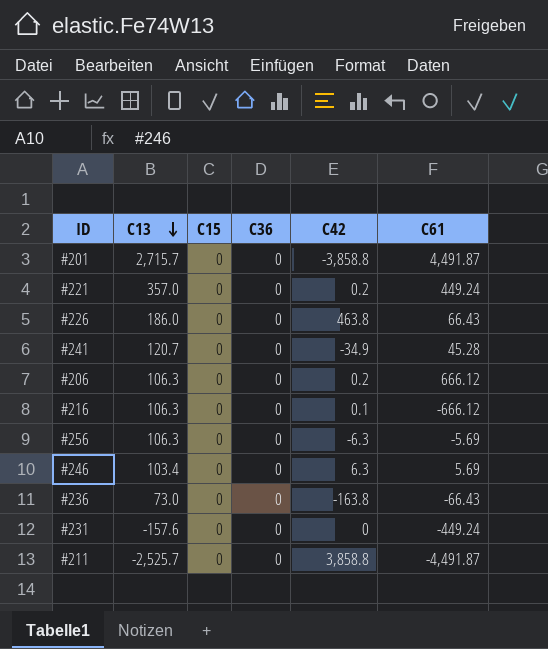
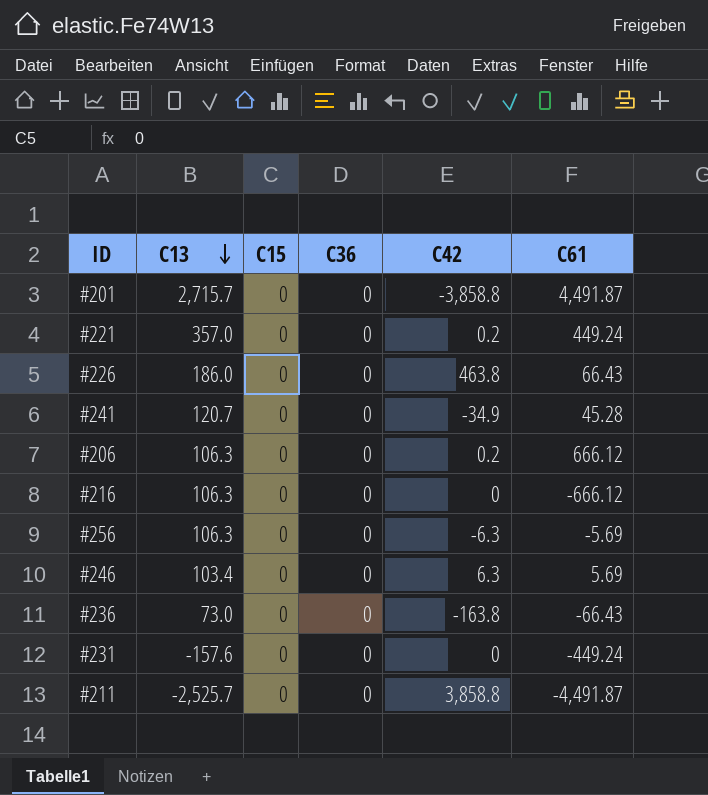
#216 | C42: 0.1 -> 0

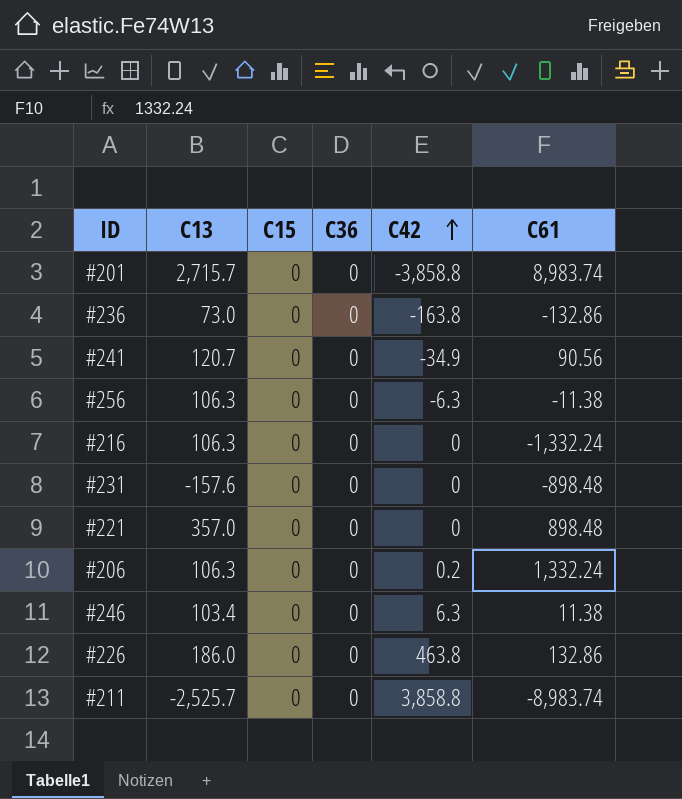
row order: C13 descending -> C42 ascending
#201 | C61: 4,491.87 -> 8,983.74
#236 | C61: -66.43 -> -132.86
#241 | C61: 45.28 -> 90.56
#256 | C61: -5.69 -> -11.38
#216 | C61: -666.12 -> -1,332.24
#231 | C61: -449.24 -> -898.48
#221 | C42: 0.2 -> 0
#221 | C61: 449.24 -> 898.48
#206 | C61: 666.12 -> 1,332.24
#246 | C61: 5.69 -> 11.38
#226 | C61: 66.43 -> 132.86
#211 | C61: -4,491.87 -> -8,983.74

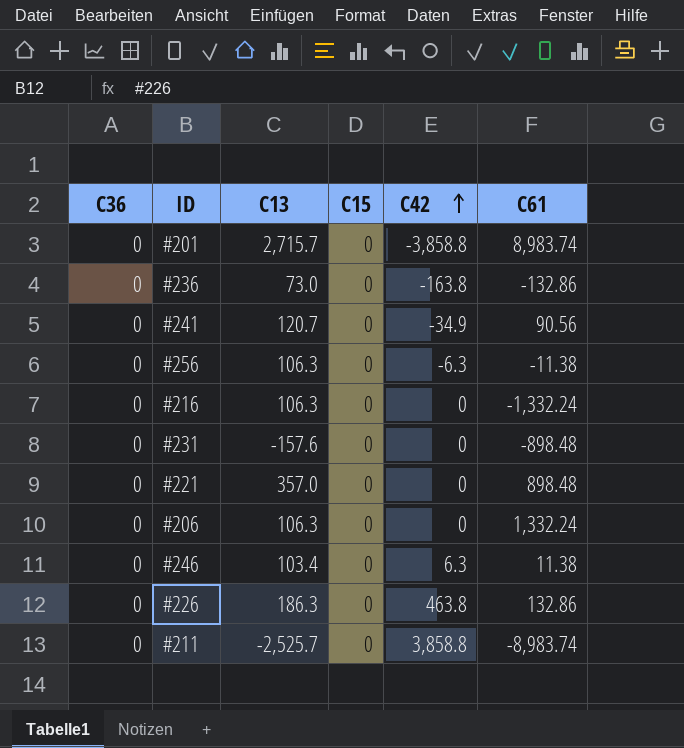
column C36 | position: 4 -> 1
#206 | C42: 0.2 -> 0
#226 | C13: 186.0 -> 186.3

